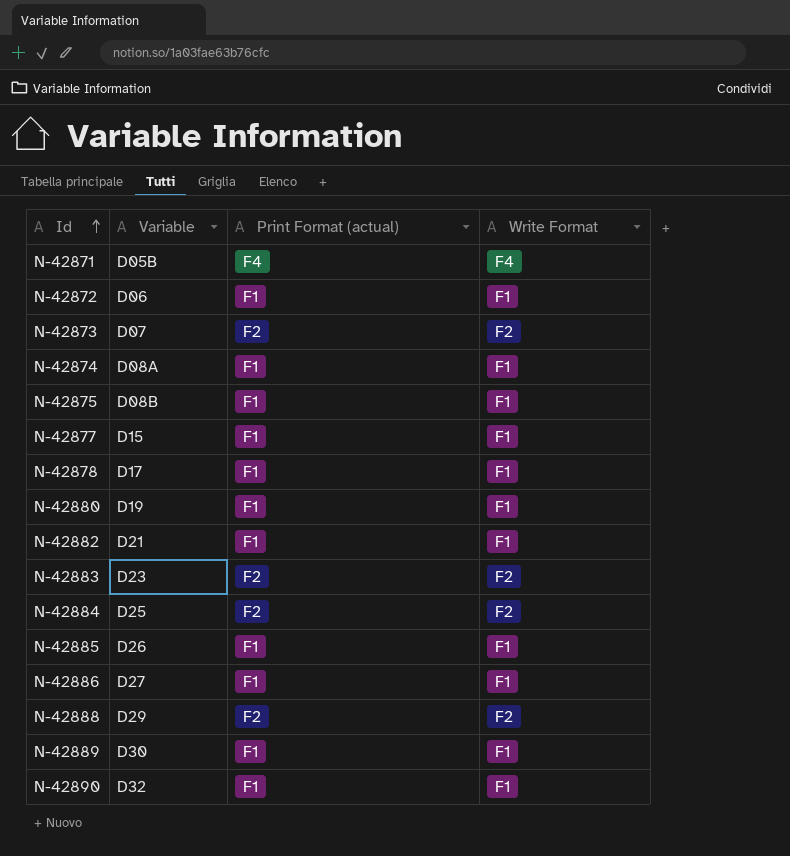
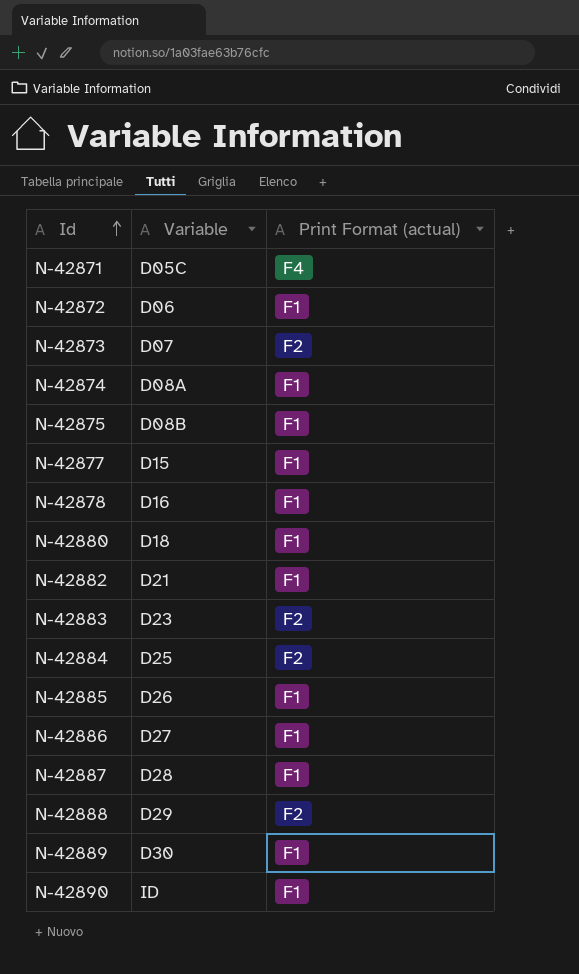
column Write Format | position: 4 -> none
N-42871 | Variable: D05B -> D05C
N-42878 | Variable: D17 -> D16
N-42880 | Variable: D19 -> D18
row N-42887: none -> D28 | F1
N-42890 | Variable: D32 -> ID

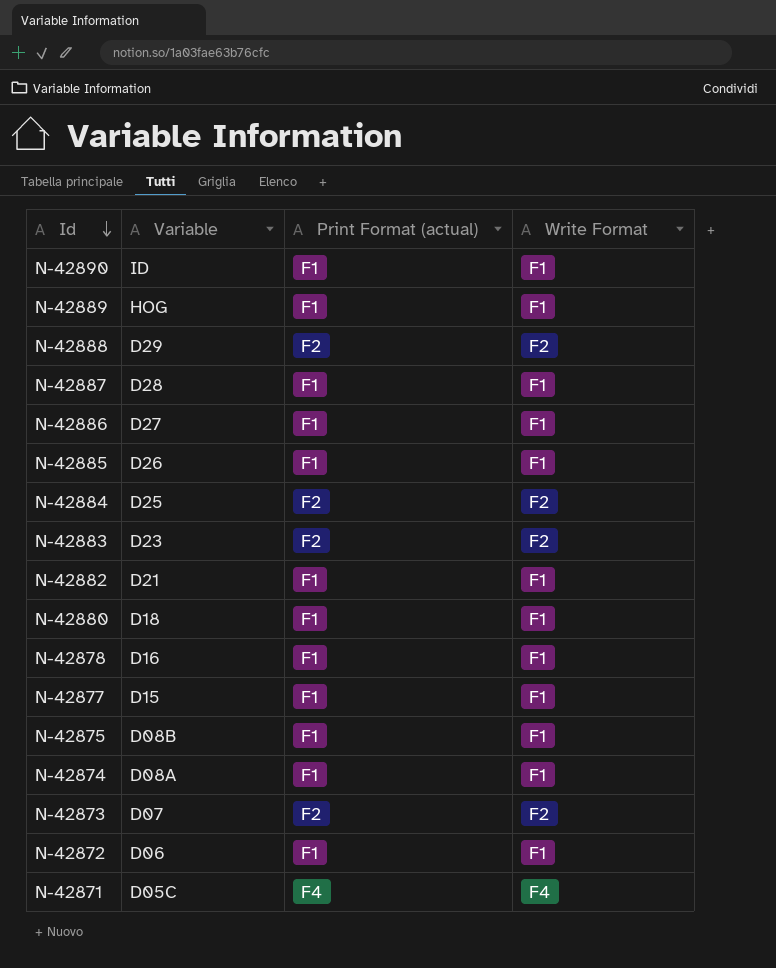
row order: Id ascending -> Id descending
column Write Format | position: none -> 4
N-42889 | Variable: D30 -> HOG

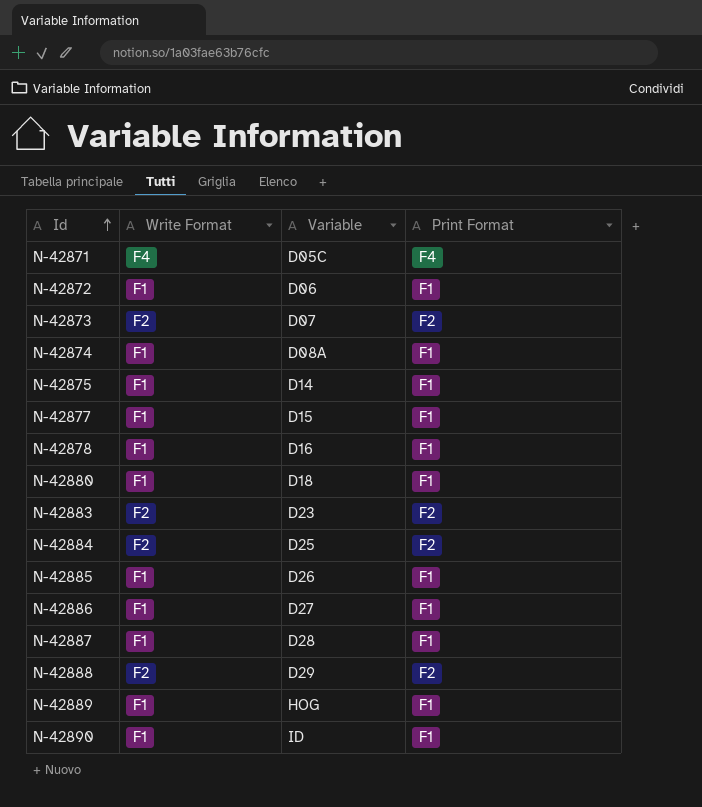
row order: Id descending -> Id ascending
column Write Format | position: 4 -> 2
column name: Print Format (actual) -> Print Format
row N-42882: D21 | F1 | F1 -> none
N-42875 | Variable: D08B -> D14

